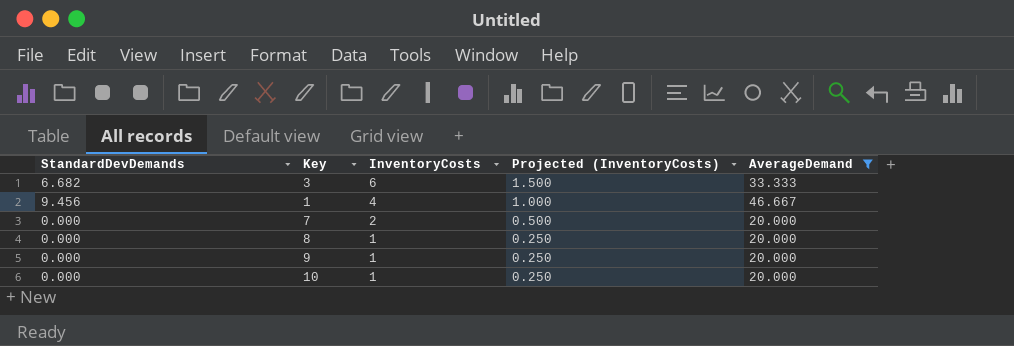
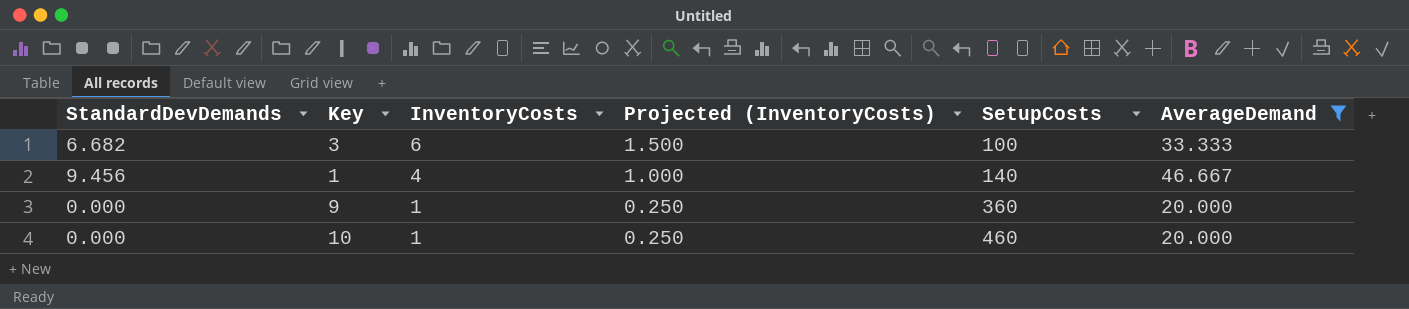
column SetupCosts | position: none -> 5
row 7: 0.000 | 2 | 0.500 | 20.000 -> none
row 8: 0.000 | 1 | 0.250 | 20.000 -> none

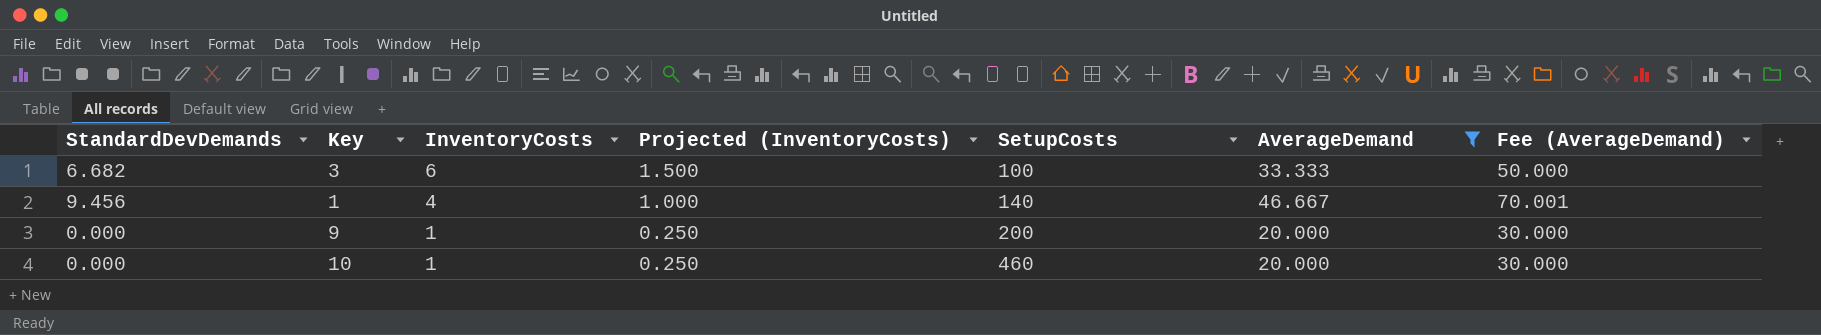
column Fee (AverageDemand) | formula: none -> [AverageDemand] * 1.5
9 | SetupCosts: 360 -> 200

